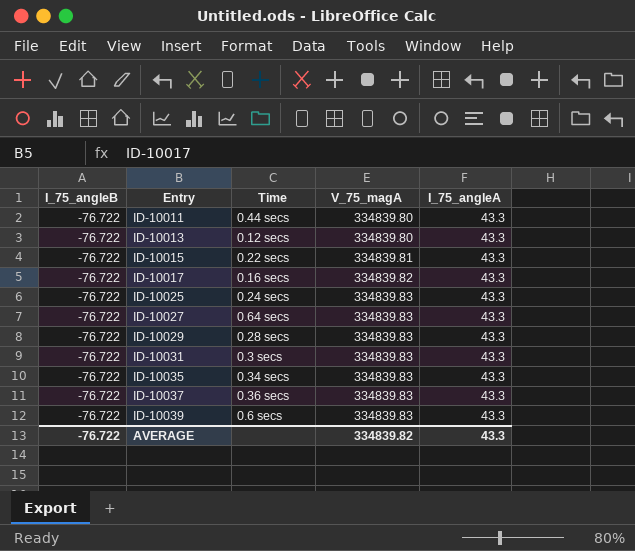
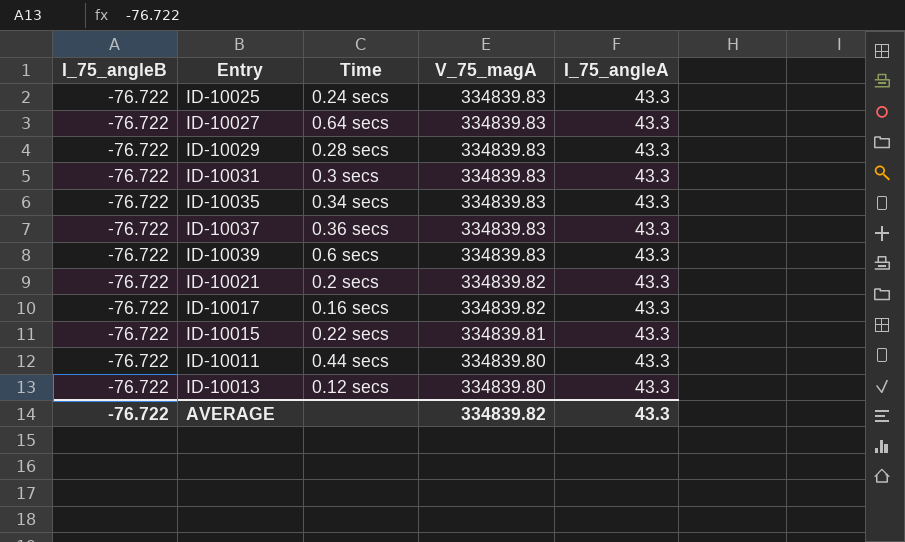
row order: Entry ascending -> V_75_magA descending
row ID-10021: none -> -76.722 | 0.2 secs | 334839.82 | 43.3

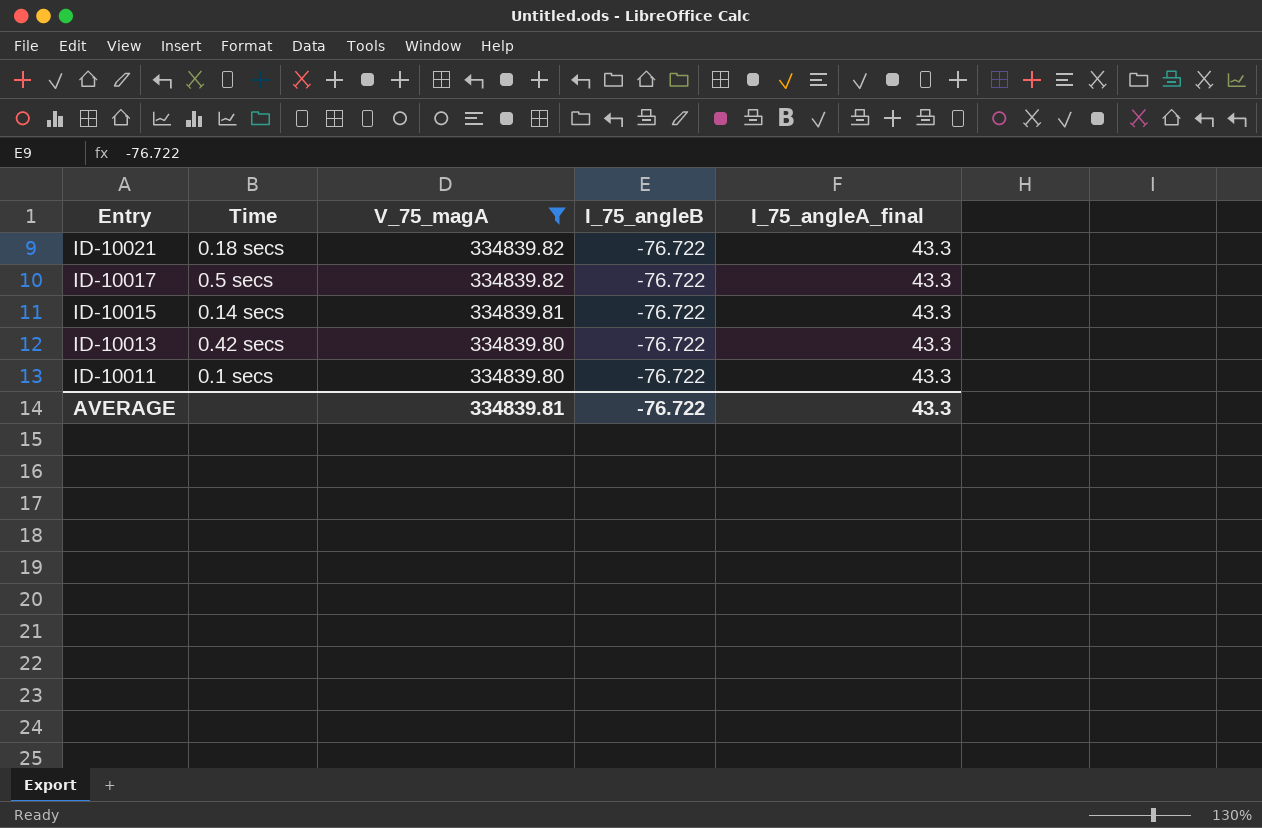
filter: none -> V_75_magA != 334839.83
row order: V_75_magA descending -> Entry descending
column I_75_angleB | position: 1 -> 4
column name: I_75_angleA -> I_75_angleA_final
ID-10021 | Time: 0.2 secs -> 0.18 secs
ID-10017 | Time: 0.16 secs -> 0.5 secs
ID-10015 | Time: 0.22 secs -> 0.14 secs
ID-10013 | Time: 0.12 secs -> 0.42 secs
ID-10011 | Time: 0.44 secs -> 0.1 secs
AVERAGE | V_75_magA: 334839.82 -> 334839.81

